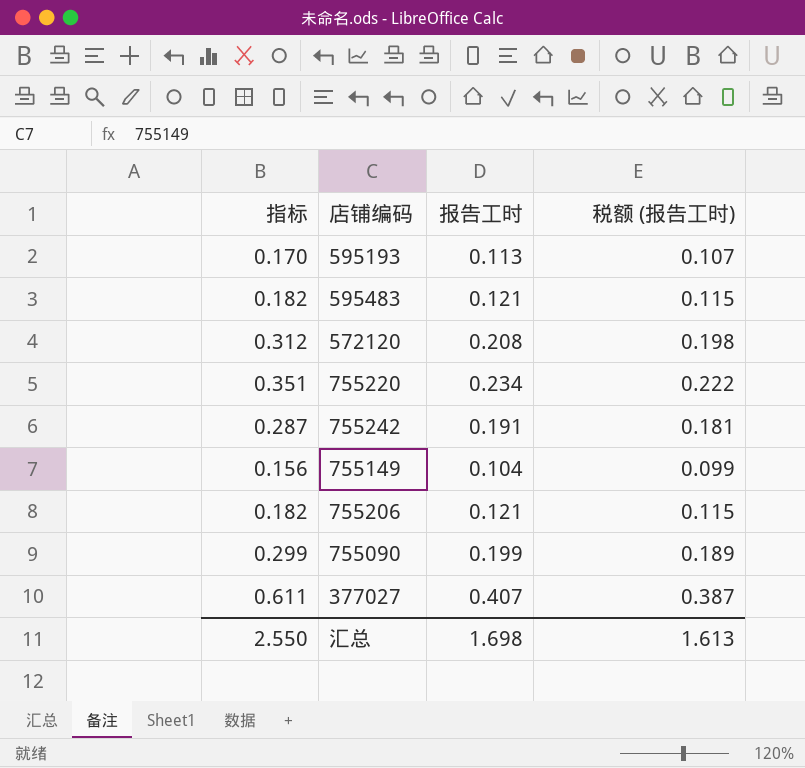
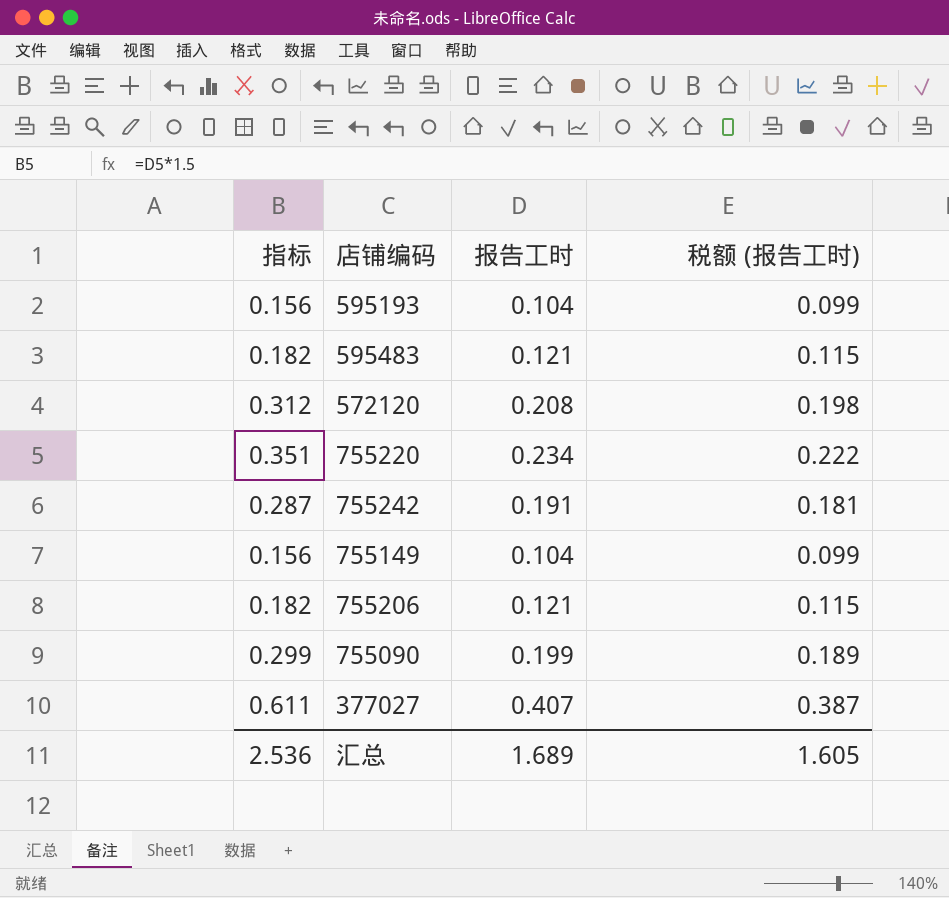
595193 | 指标: 0.170 -> 0.156
595193 | 报告工时: 0.113 -> 0.104
595193 | 税额 (报告工时): 0.107 -> 0.099
汇总 | 指标: 2.550 -> 2.536
汇总 | 报告工时: 1.698 -> 1.689
汇总 | 税额 (报告工时): 1.613 -> 1.605

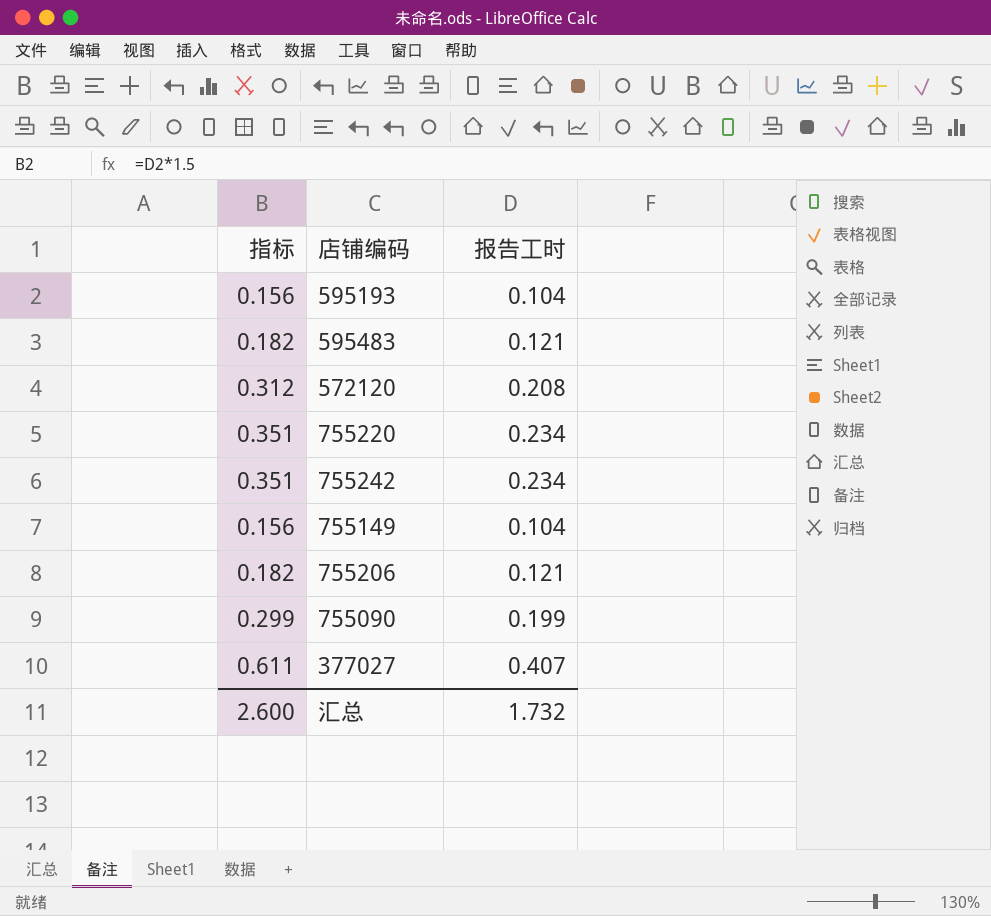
column 税额 (报告工时) | formula: [报告工时] * 0.95 -> none
755242 | 指标: 0.287 -> 0.351
755242 | 报告工时: 0.191 -> 0.234
汇总 | 指标: 2.536 -> 2.600
汇总 | 报告工时: 1.689 -> 1.732

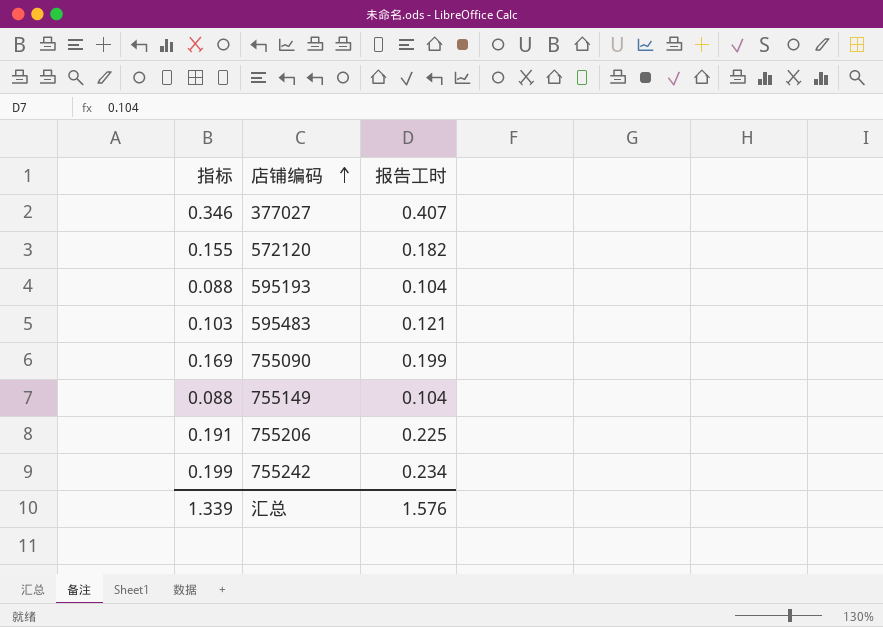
row order: none -> 店铺编码 ascending
column 指标 | formula: [报告工时] * 1.5 -> [报告工时] * 0.85
row 755220: 0.351 | 0.234 -> none
572120 | 报告工时: 0.208 -> 0.182
755206 | 报告工时: 0.121 -> 0.225
汇总 | 指标: 2.600 -> 1.339
汇总 | 报告工时: 1.732 -> 1.576

